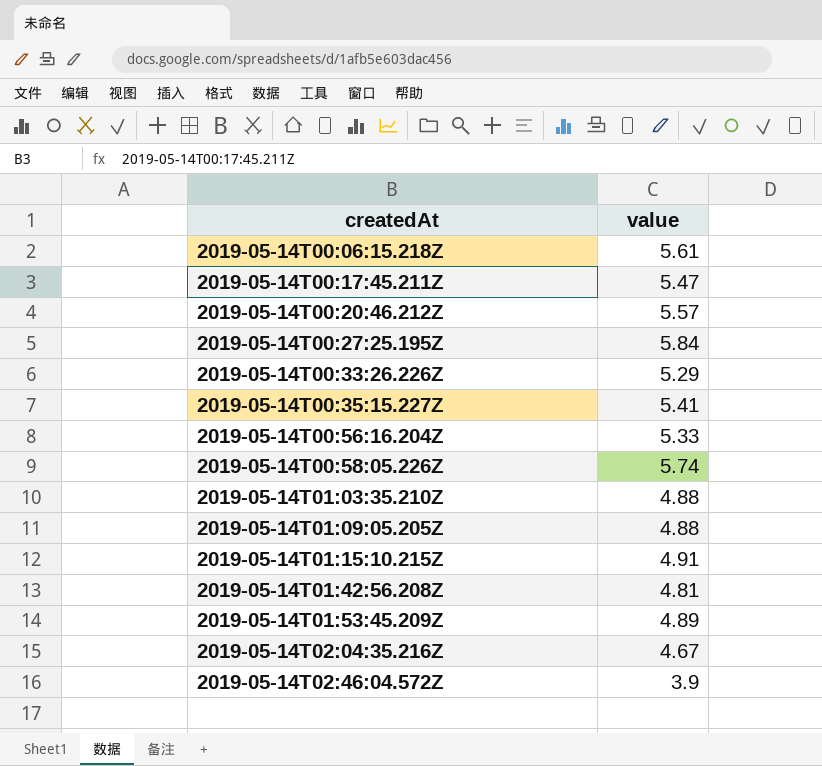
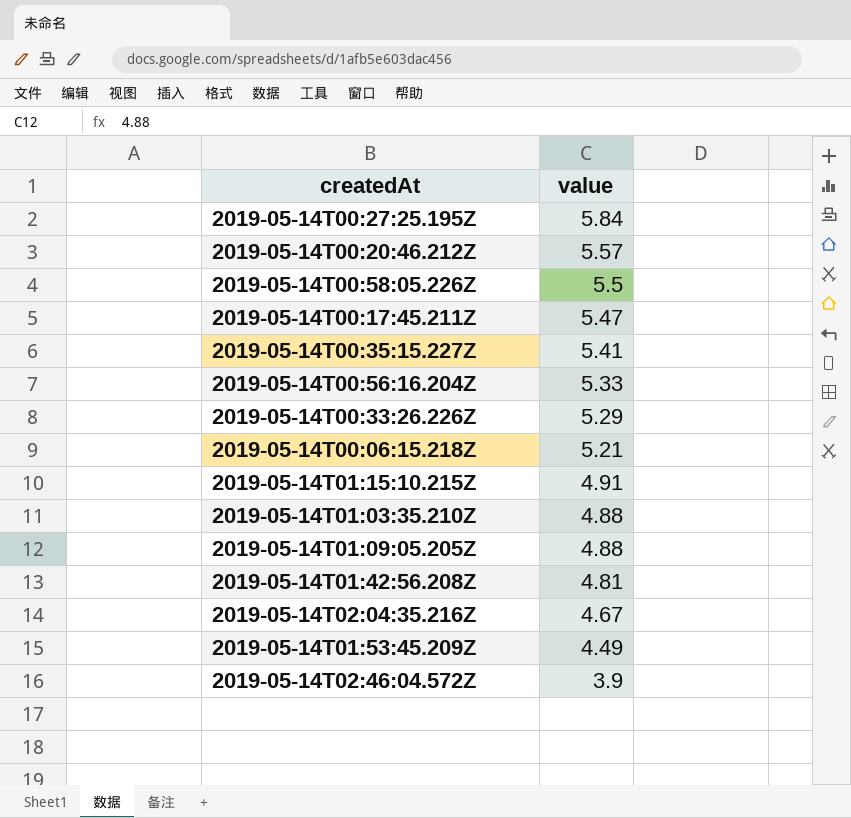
row order: createdAt ascending -> value descending
2019-05-14T00:58:05.226Z | value: 5.74 -> 5.5
2019-05-14T00:06:15.218Z | value: 5.61 -> 5.21
2019-05-14T01:53:45.209Z | value: 4.89 -> 4.49

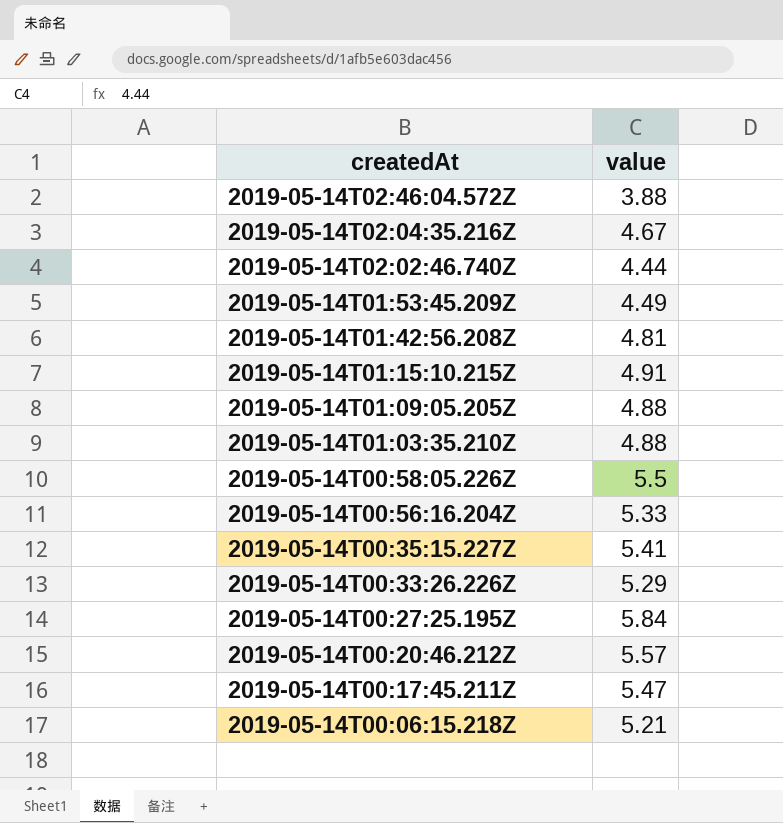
row order: value descending -> createdAt descending
2019-05-14T02:46:04.572Z | value: 3.9 -> 3.88
row 2019-05-14T02:02:46.740Z: none -> 4.44

